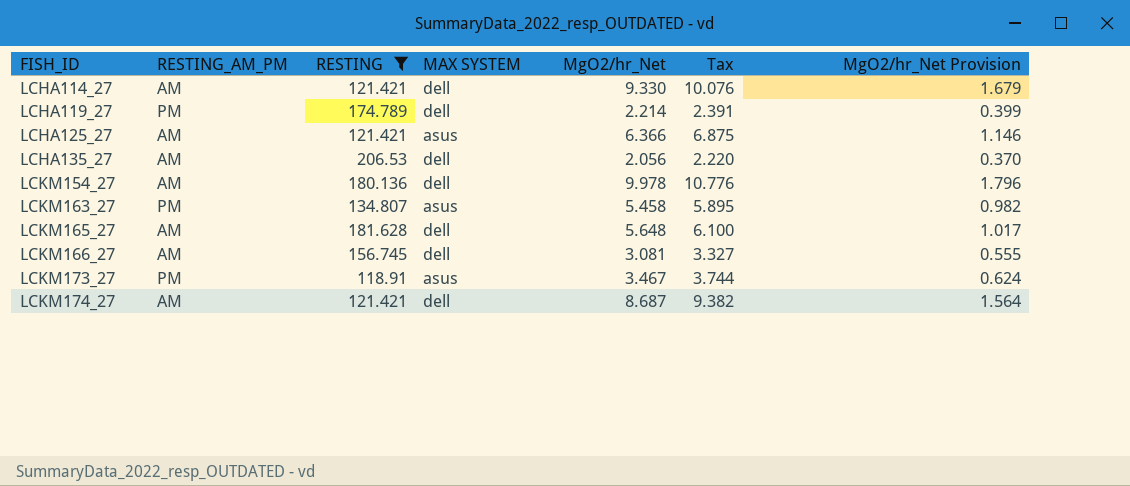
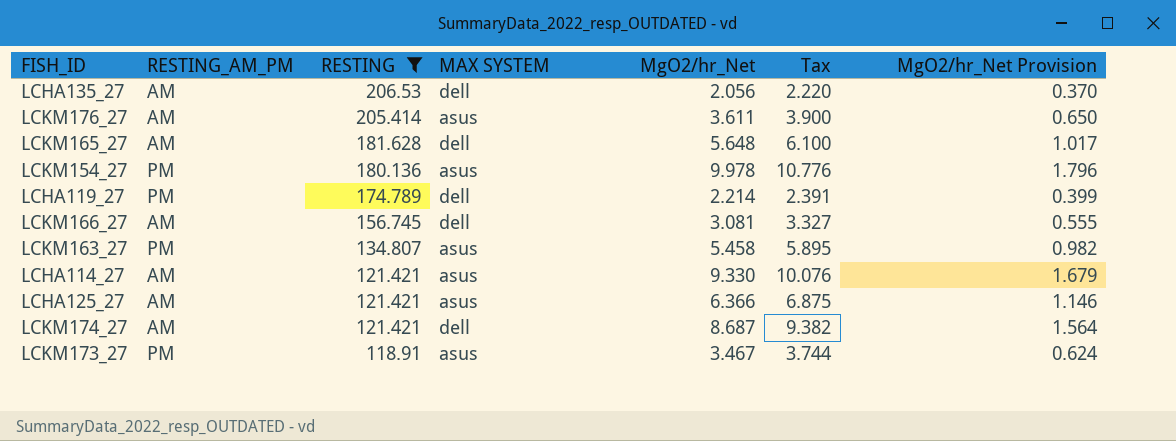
row order: FISH_ID ascending -> RESTING descending
row LCKM176_27: none -> AM | 205.414 | asus | 3.611 | 3.900 | 0.650
LCKM154_27 | RESTING_AM_PM: AM -> PM
LCKM154_27 | MAX SYSTEM: dell -> asus
LCHA114_27 | MAX SYSTEM: dell -> asus

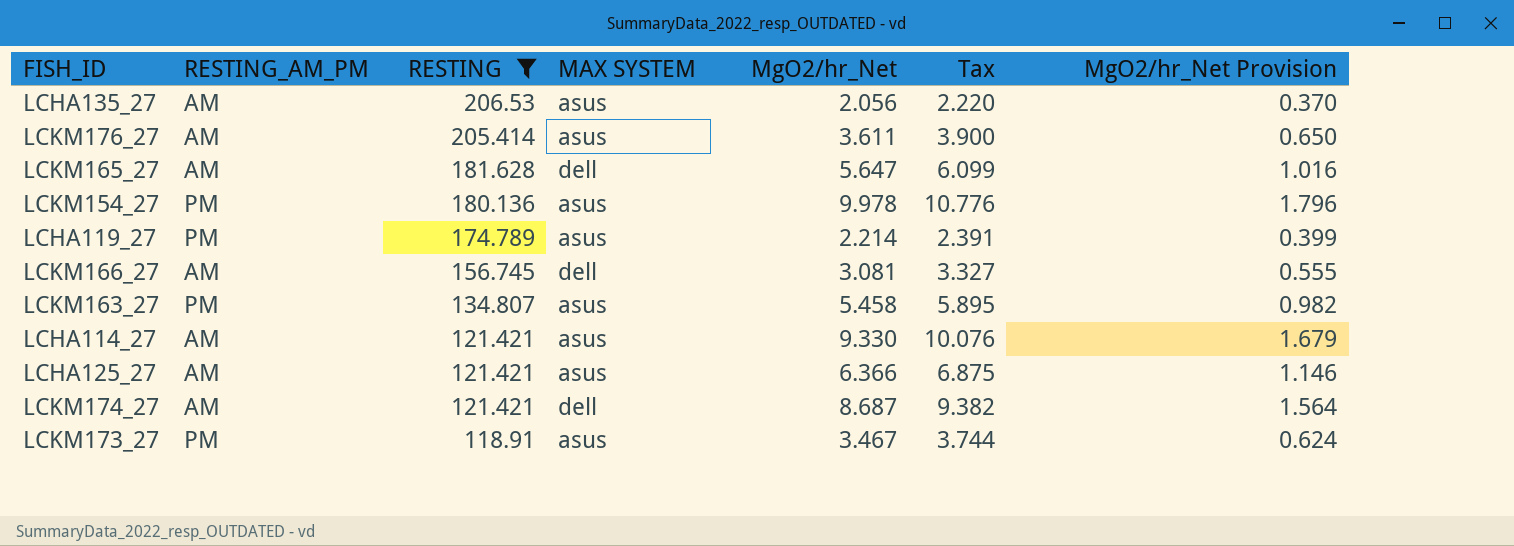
LCHA135_27 | MAX SYSTEM: dell -> asus
LCKM165_27 | MgO2/hr_Net: 5.648 -> 5.647
LCKM165_27 | Tax: 6.100 -> 6.099
LCKM165_27 | MgO2/hr_Net Provision: 1.017 -> 1.016
LCHA119_27 | MAX SYSTEM: dell -> asus

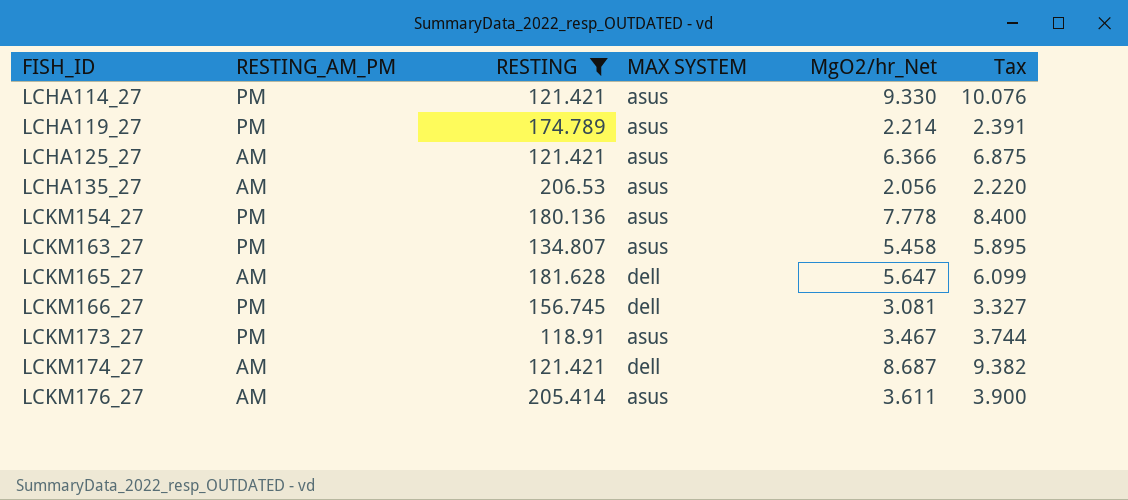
row order: RESTING descending -> FISH_ID ascending
column MgO2/hr_Net Provision | formula: [MgO2/hr_Net] * 0.18 -> none
LCHA114_27 | RESTING_AM_PM: AM -> PM
LCKM154_27 | MgO2/hr_Net: 9.978 -> 7.778
LCKM154_27 | Tax: 10.776 -> 8.400
LCKM166_27 | RESTING_AM_PM: AM -> PM

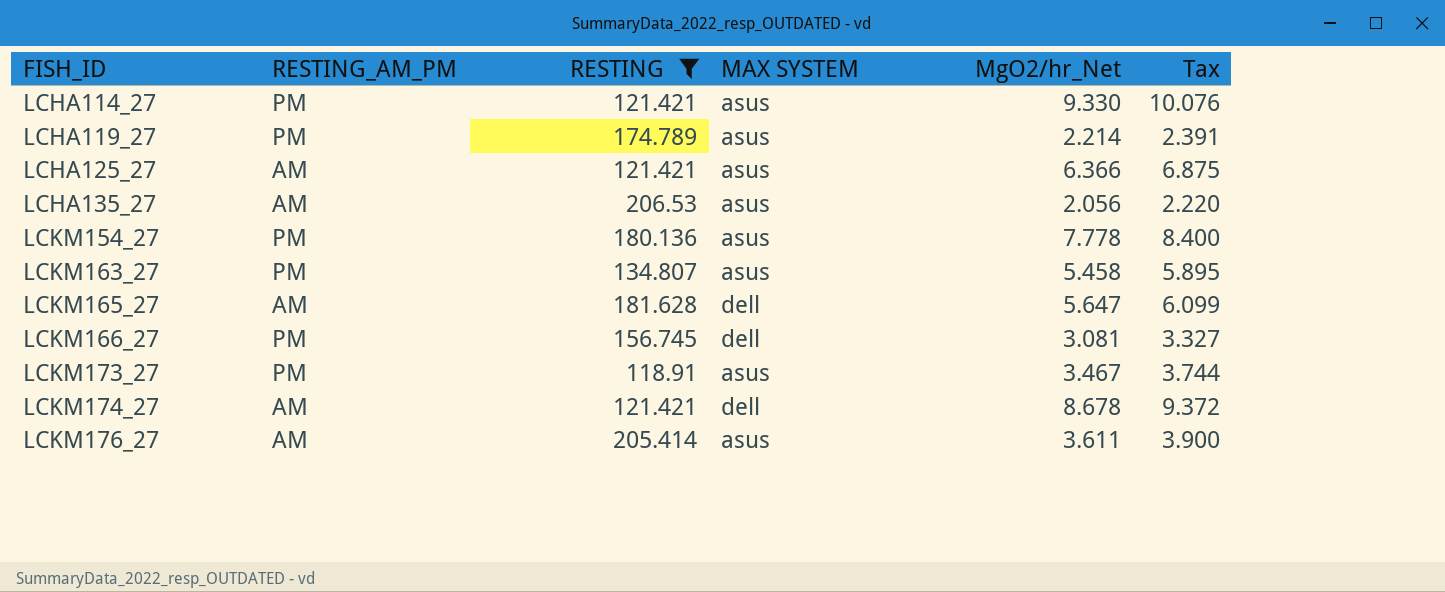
LCKM174_27 | MgO2/hr_Net: 8.687 -> 8.678
LCKM174_27 | Tax: 9.382 -> 9.372

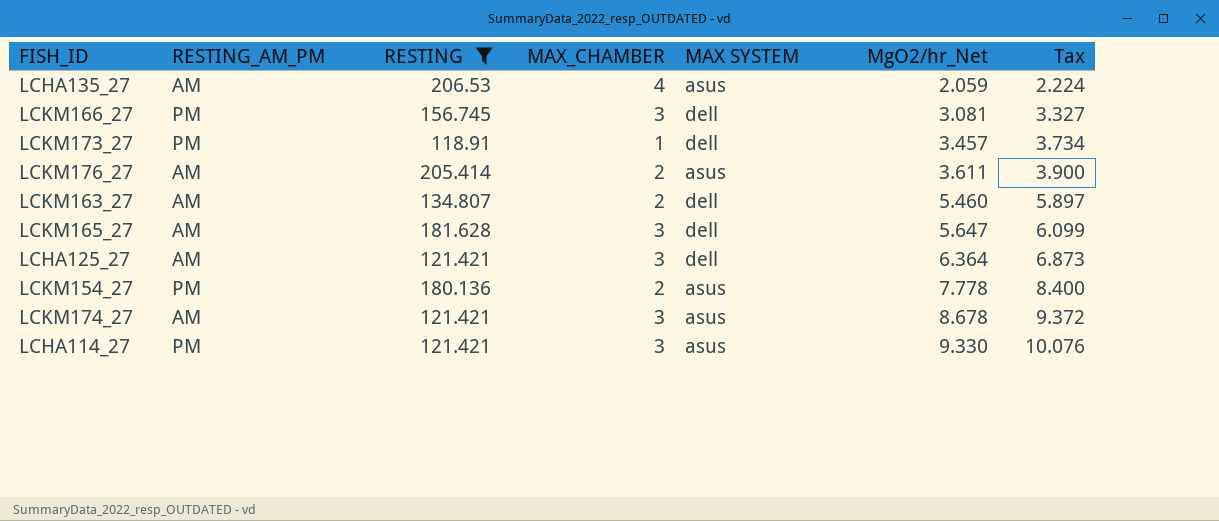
row order: FISH_ID ascending -> MgO2/hr_Net ascending
column MAX_CHAMBER | position: none -> 4
row LCHA119_27: PM | 174.789 | asus | 2.214 | 2.391 -> none
LCHA135_27 | MgO2/hr_Net: 2.056 -> 2.059
LCHA135_27 | Tax: 2.220 -> 2.224
LCKM173_27 | MAX SYSTEM: asus -> dell
LCKM173_27 | MgO2/hr_Net: 3.467 -> 3.457
LCKM173_27 | Tax: 3.744 -> 3.734
LCKM163_27 | RESTING_AM_PM: PM -> AM
LCKM163_27 | MAX SYSTEM: asus -> dell
LCKM163_27 | MgO2/hr_Net: 5.458 -> 5.460
LCKM163_27 | Tax: 5.895 -> 5.897
LCHA125_27 | MAX SYSTEM: asus -> dell
LCHA125_27 | MgO2/hr_Net: 6.366 -> 6.364
LCHA125_27 | Tax: 6.875 -> 6.873
LCKM174_27 | MAX SYSTEM: dell -> asus

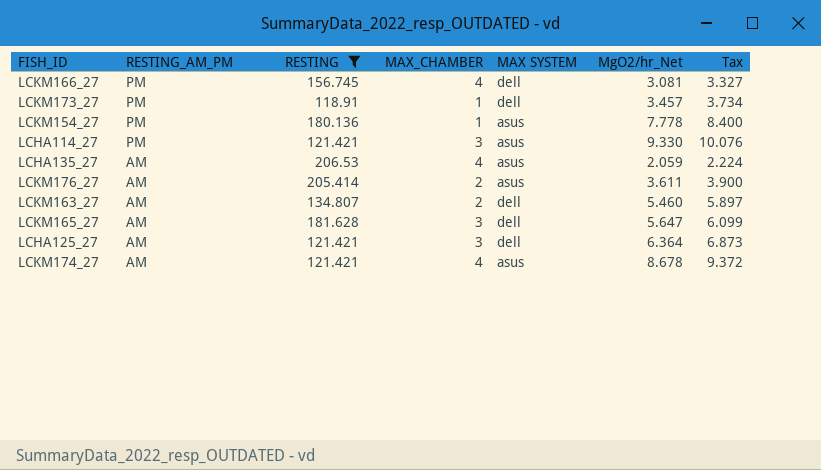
row order: MgO2/hr_Net ascending -> RESTING_AM_PM descending
LCKM166_27 | MAX_CHAMBER: 3 -> 4
LCKM154_27 | MAX_CHAMBER: 2 -> 1
LCKM174_27 | MAX_CHAMBER: 3 -> 4

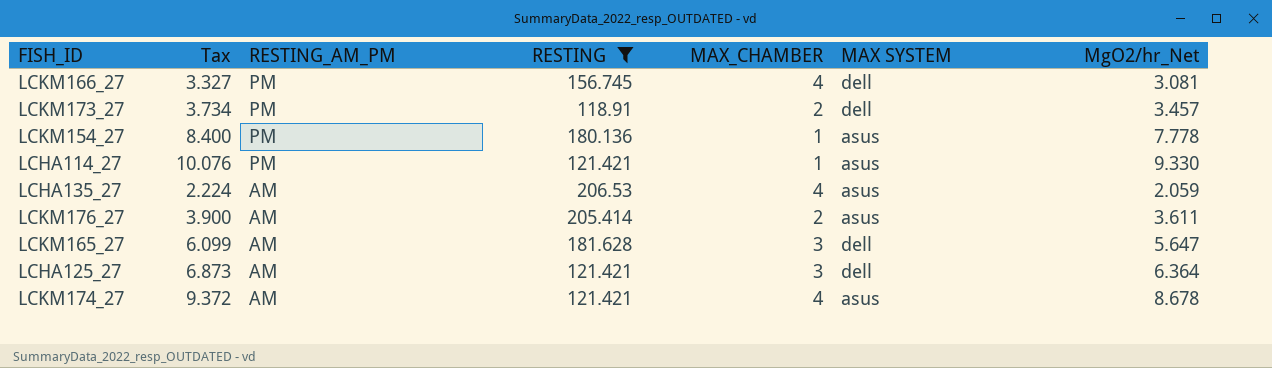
column Tax | position: 7 -> 2
row LCKM163_27: AM | 134.807 | 2 | dell | 5.460 | 5.897 -> none
LCKM173_27 | MAX_CHAMBER: 1 -> 2
LCHA114_27 | MAX_CHAMBER: 3 -> 1

